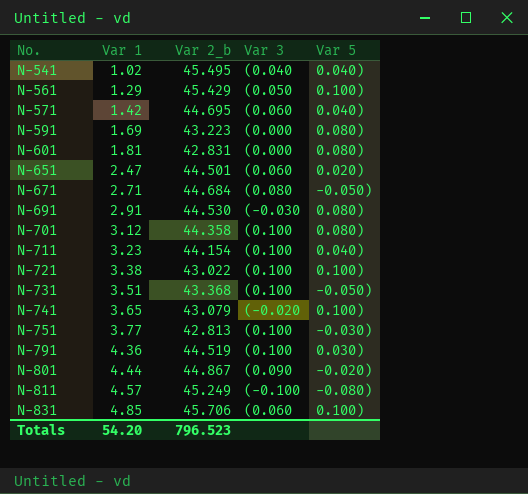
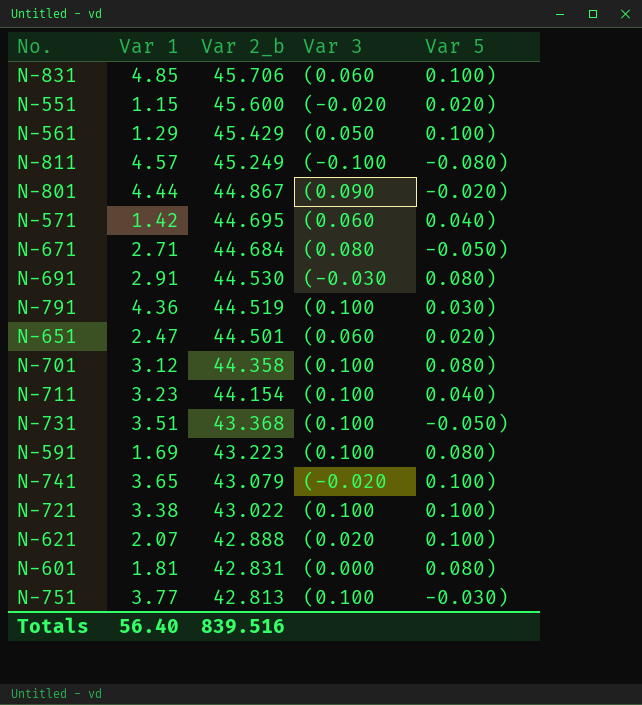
row order: No. ascending -> Var 2_b descending
row N-541: 1.02 | 45.495 | (0.040 | 0.040) -> none
row N-551: none -> 1.15 | 45.600 | (-0.020 | 0.020)
N-591 | Var 3: (0.000 -> (0.100
row N-621: none -> 2.07 | 42.888 | (0.020 | 0.100)
Totals | Var 1: 54.20 -> 56.40
Totals | Var 2_b: 796.523 -> 839.516

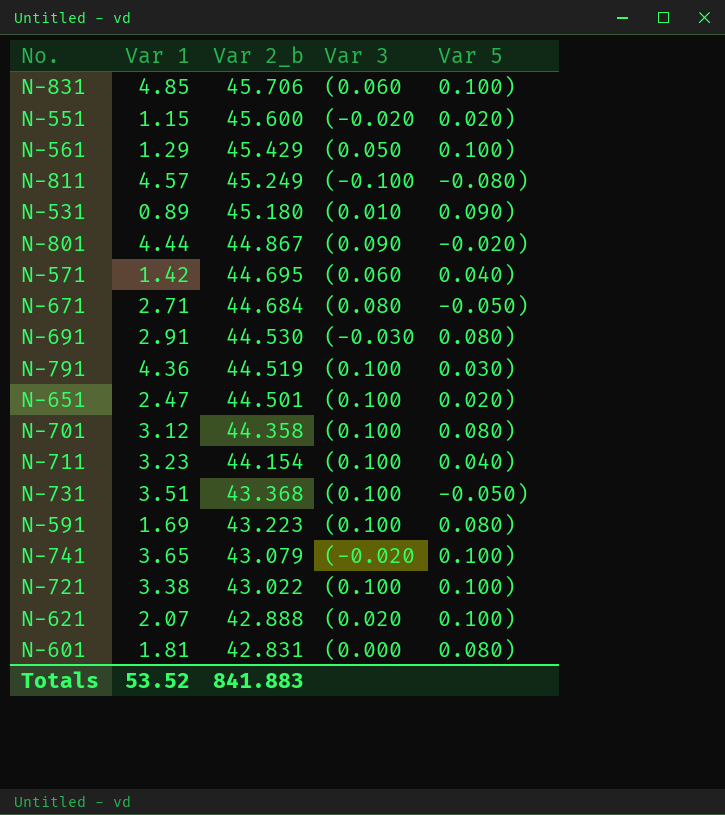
row N-751: 3.77 | 42.813 | (0.100 | -0.030) -> none
row N-531: none -> 0.89 | 45.180 | (0.010 | 0.090)
N-651 | Var 3: (0.060 -> (0.100
Totals | Var 1: 56.40 -> 53.52
Totals | Var 2_b: 839.516 -> 841.883

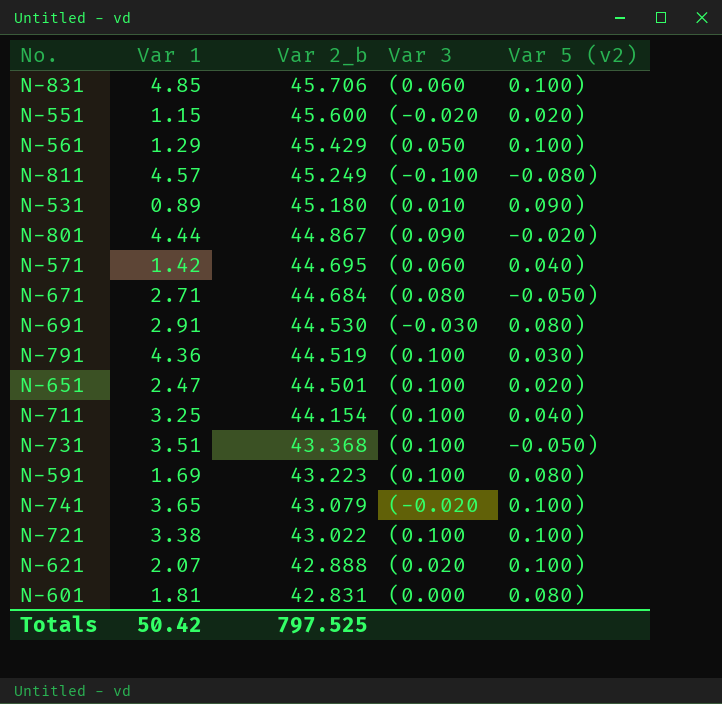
column name: Var 5 -> Var 5 (v2)
row N-701: 3.12 | 44.358 | (0.100 | 0.080) -> none
N-711 | Var 1: 3.23 -> 3.25
Totals | Var 1: 53.52 -> 50.42
Totals | Var 2_b: 841.883 -> 797.525

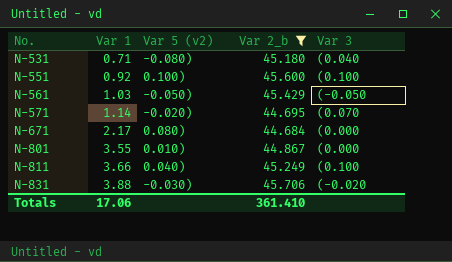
filter: none -> Var 2_b >= 44.684
row order: Var 2_b descending -> No. ascending
column Var 5 (v2) | position: 5 -> 3
N-531 | Var 1: 0.89 -> 0.71
N-531 | Var 5 (v2): 0.090) -> -0.080)
N-531 | Var 3: (0.010 -> (0.040
N-551 | Var 1: 1.15 -> 0.92
N-551 | Var 5 (v2): 0.020) -> 0.100)
N-551 | Var 3: (-0.020 -> (0.100
N-561 | Var 1: 1.29 -> 1.03
N-561 | Var 5 (v2): 0.100) -> -0.050)
N-561 | Var 3: (0.050 -> (-0.050
N-571 | Var 1: 1.42 -> 1.14
N-571 | Var 5 (v2): 0.040) -> -0.020)
N-571 | Var 3: (0.060 -> (0.070
N-671 | Var 1: 2.71 -> 2.17
N-671 | Var 5 (v2): -0.050) -> 0.080)
N-671 | Var 3: (0.080 -> (0.000
N-801 | Var 1: 4.44 -> 3.55
N-801 | Var 5 (v2): -0.020) -> 0.010)
N-801 | Var 3: (0.090 -> (0.000
N-811 | Var 1: 4.57 -> 3.66
N-811 | Var 5 (v2): -0.080) -> 0.040)
N-811 | Var 3: (-0.100 -> (0.100
N-831 | Var 1: 4.85 -> 3.88
N-831 | Var 5 (v2): 0.100) -> -0.030)
N-831 | Var 3: (0.060 -> (-0.020
Totals | Var 1: 50.42 -> 17.06
Totals | Var 2_b: 797.525 -> 361.410

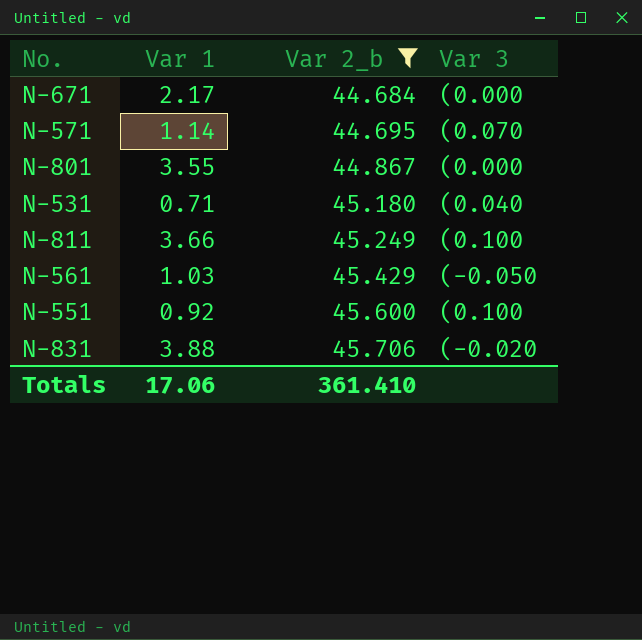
row order: No. ascending -> Var 2_b ascending
column Var 5 (v2) | position: 3 -> none

